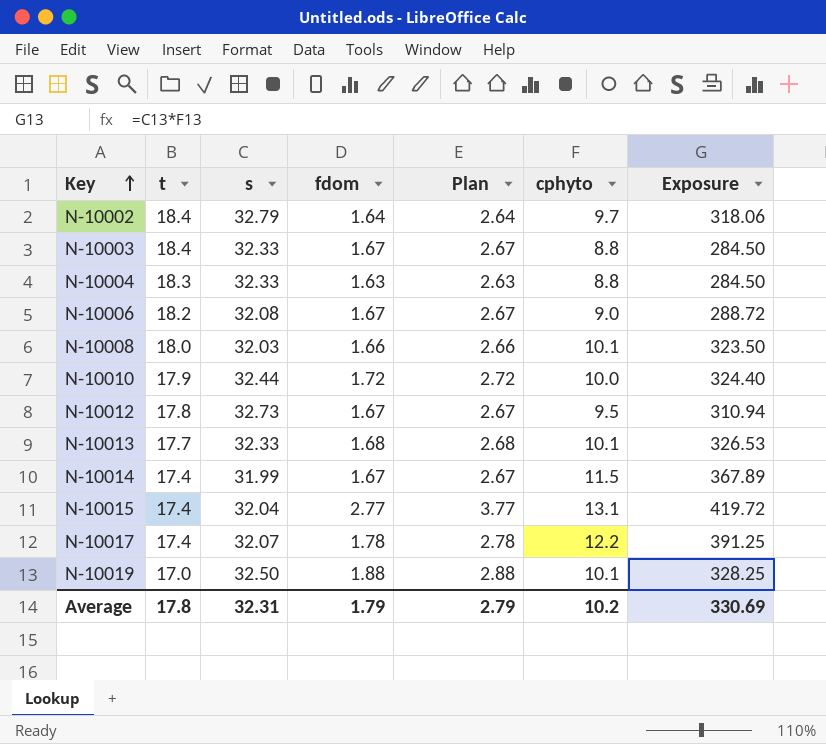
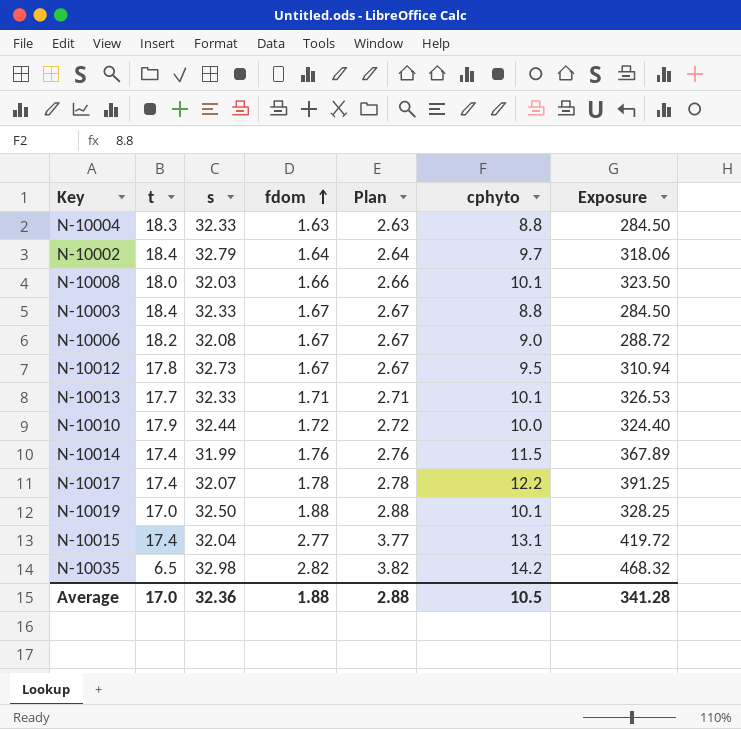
row order: Key ascending -> fdom ascending
N-10013 | fdom: 1.68 -> 1.71
N-10013 | Plan: 2.68 -> 2.71
N-10014 | fdom: 1.67 -> 1.76
N-10014 | Plan: 2.67 -> 2.76
row N-10035: none -> 6.5 | 32.98 | 2.82 | 3.82 | 14.2 | 468.32
Average | t: 17.8 -> 17.0
Average | s: 32.31 -> 32.36
Average | fdom: 1.79 -> 1.88
Average | Plan: 2.79 -> 2.88
Average | cphyto: 10.2 -> 10.5
Average | Exposure: 330.69 -> 341.28

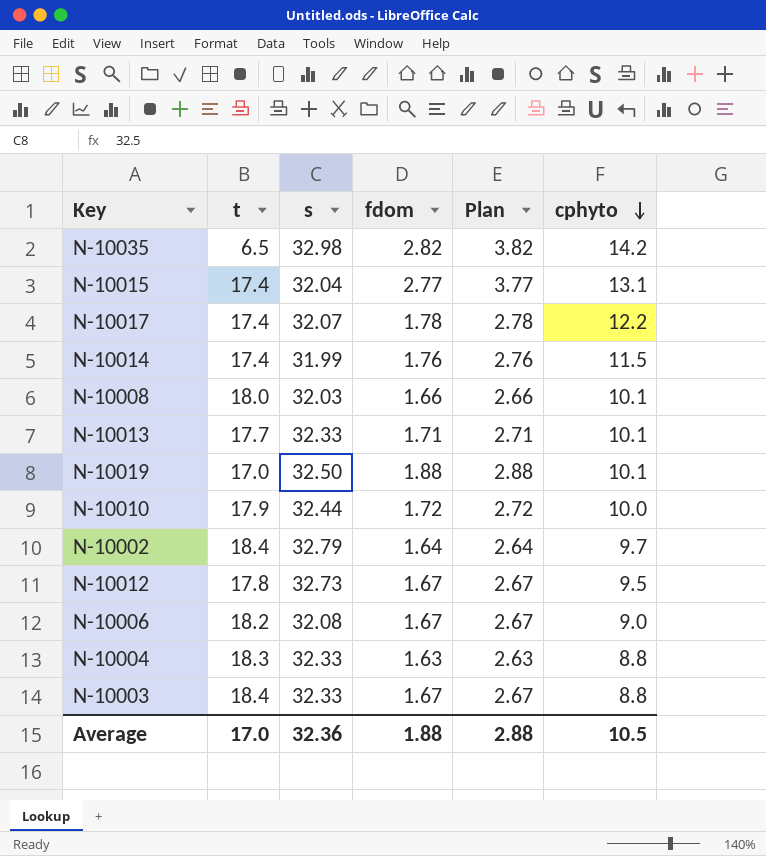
row order: fdom ascending -> cphyto descending
column Exposure | formula: [s] * [cphyto] -> none

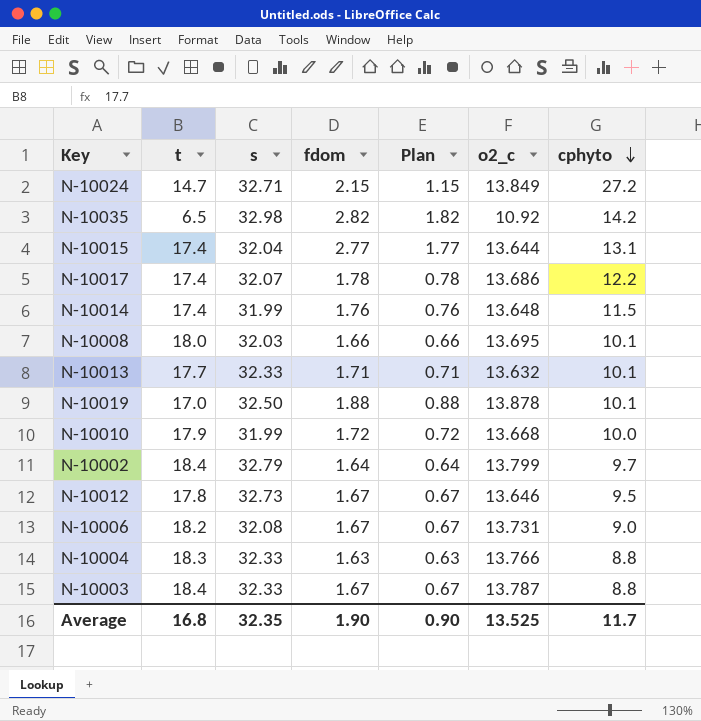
column Plan | formula: [fdom] + 1 -> [fdom] - 1
column o2_c | position: none -> 6
row N-10024: none -> 14.7 | 32.71 | 2.15 | 1.15 | 13.849 | 27.2
N-10010 | s: 32.44 -> 31.99
Average | t: 17.0 -> 16.8
Average | s: 32.36 -> 32.35
Average | fdom: 1.88 -> 1.90
Average | Plan: 2.88 -> 0.90
Average | cphyto: 10.5 -> 11.7

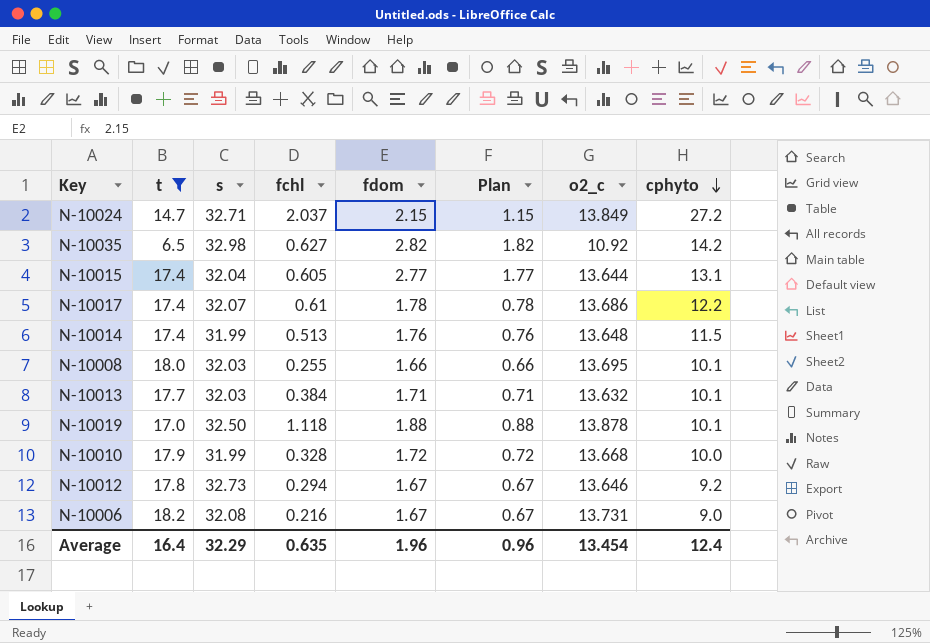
filter: none -> t <= 18.2
column fchl | position: none -> 4
N-10013 | s: 32.33 -> 32.03
N-10012 | cphyto: 9.5 -> 9.2
Average | t: 16.8 -> 16.4
Average | s: 32.35 -> 32.29
Average | fdom: 1.90 -> 1.96
Average | Plan: 0.90 -> 0.96
Average | o2_c: 13.525 -> 13.454
Average | cphyto: 11.7 -> 12.4

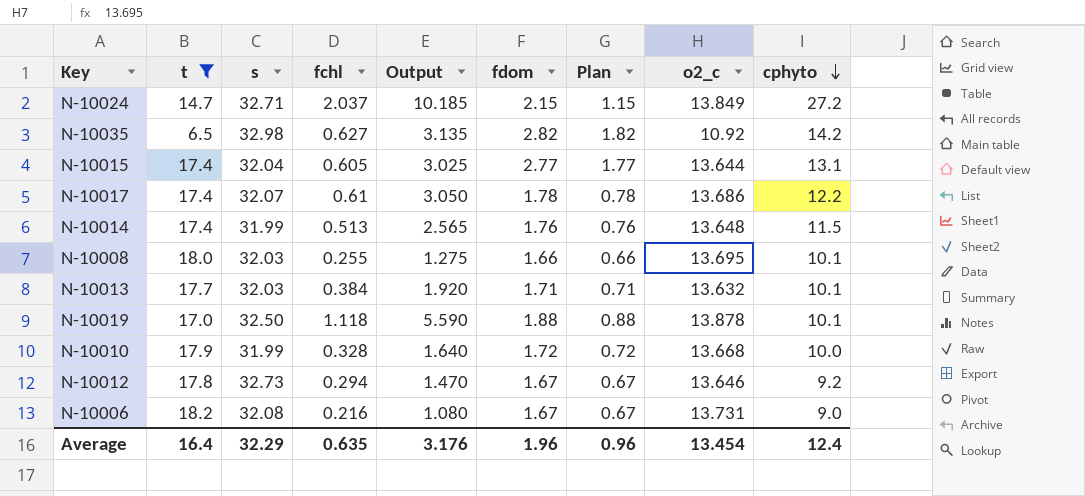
column Output | formula: none -> [fchl] * 5

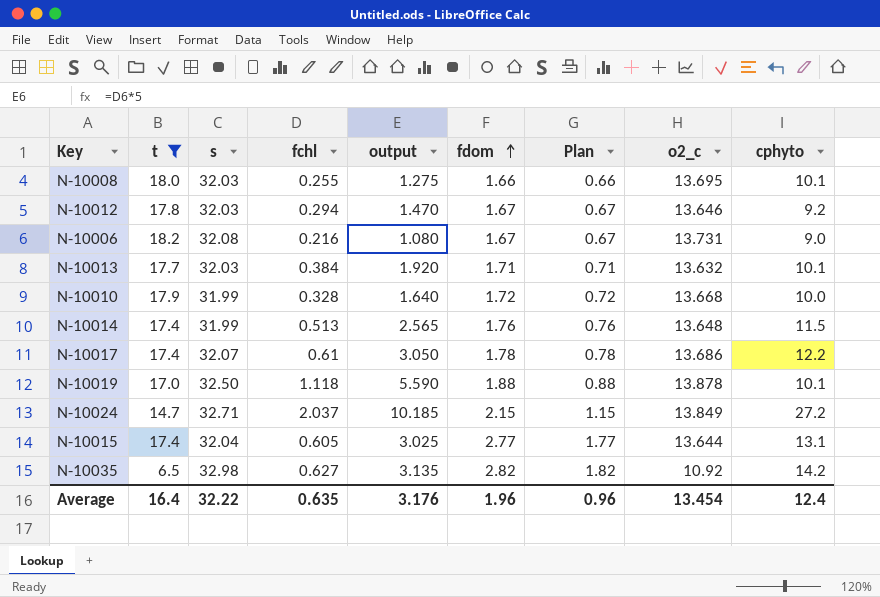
row order: cphyto descending -> fdom ascending
column name: Output -> output
N-10012 | s: 32.73 -> 32.03
Average | s: 32.29 -> 32.22

